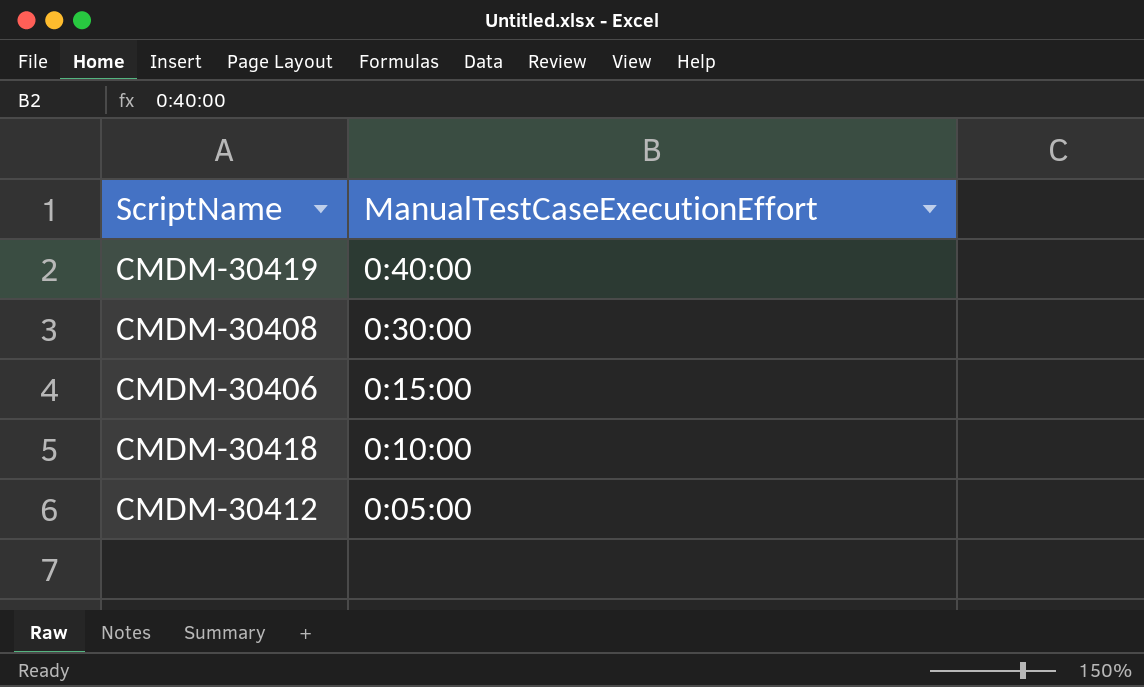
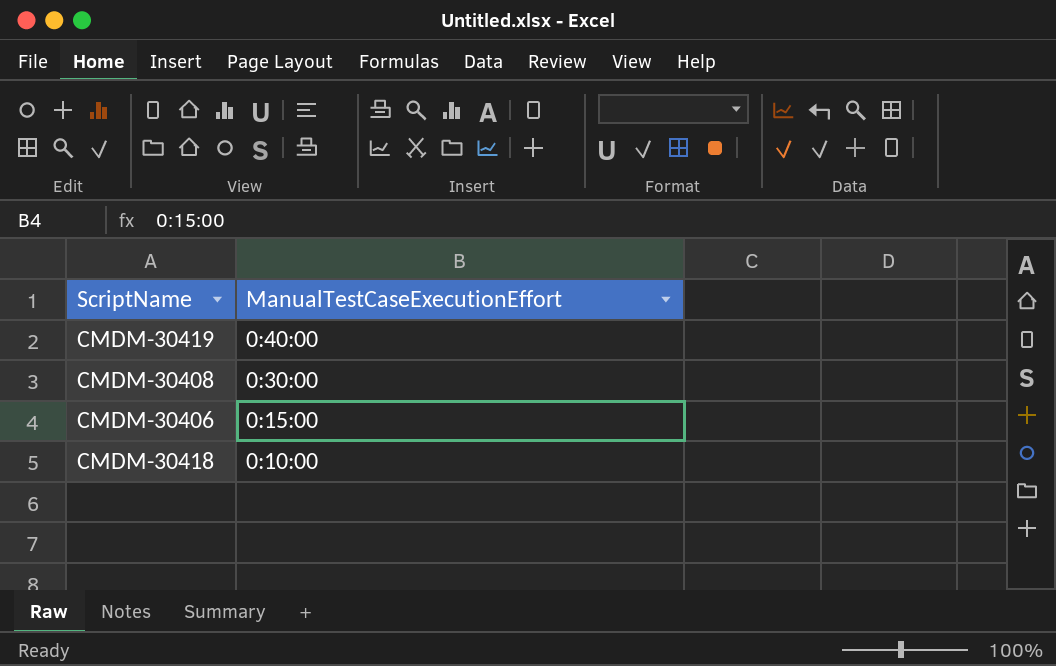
row CMDM-30412: 0:05:00 -> none

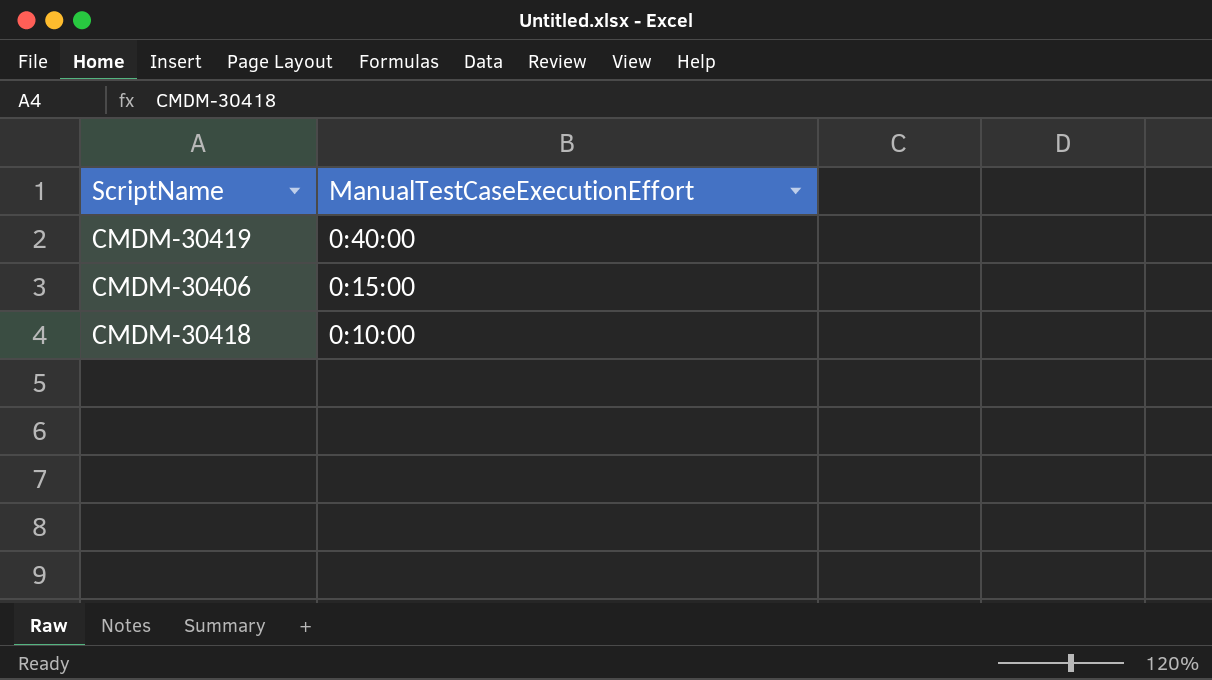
row CMDM-30408: 0:30:00 -> none

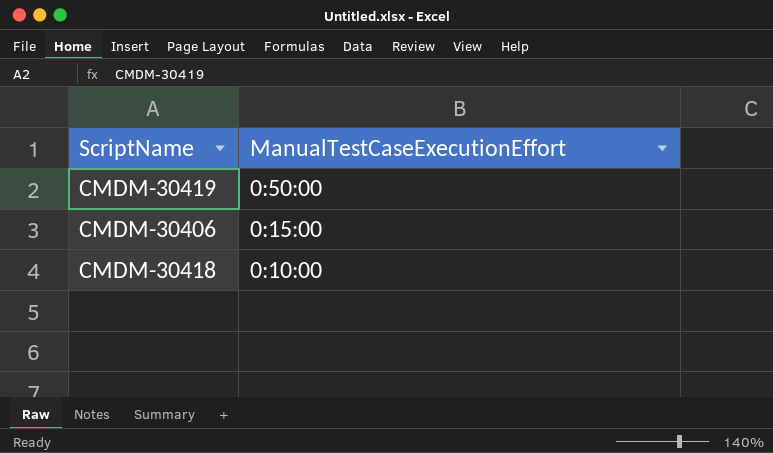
CMDM-30419 | ManualTestCaseExecutionEffort: 0:40:00 -> 0:50:00

